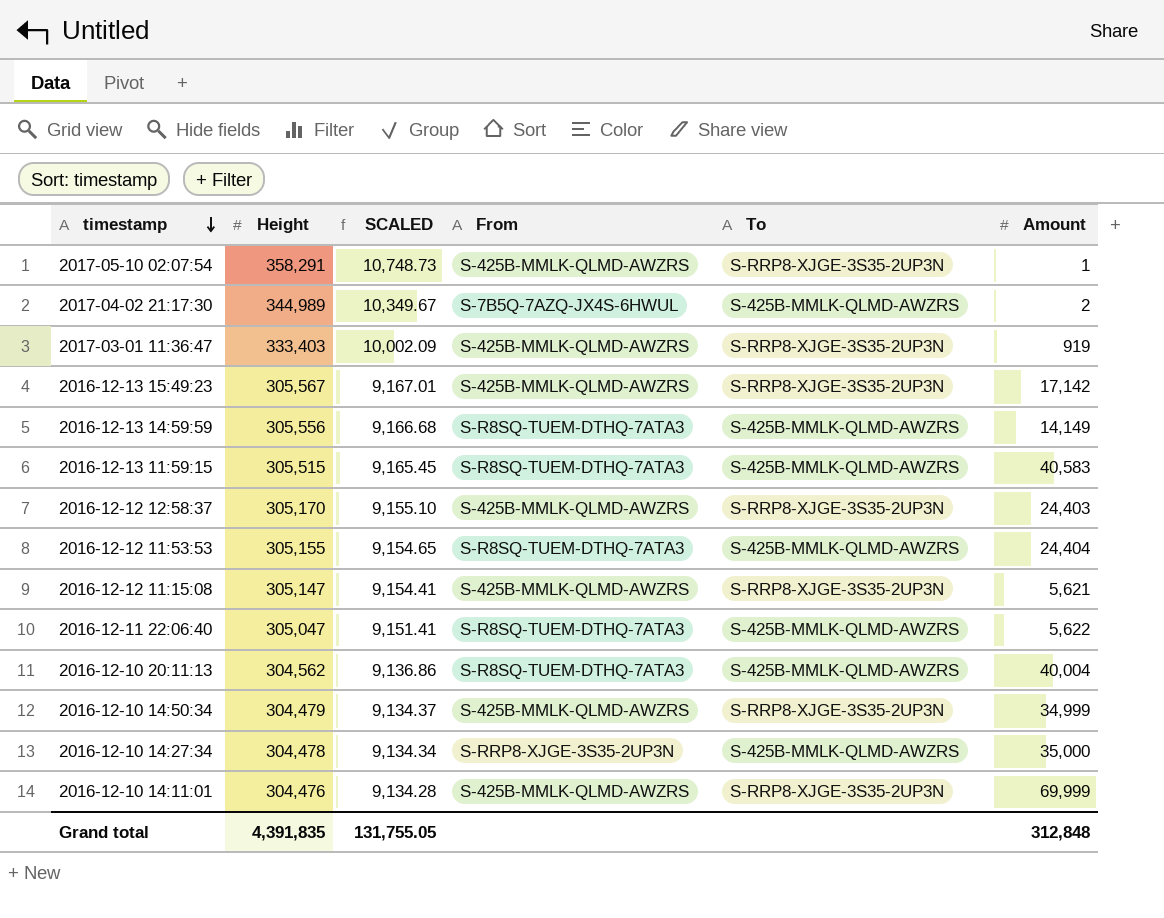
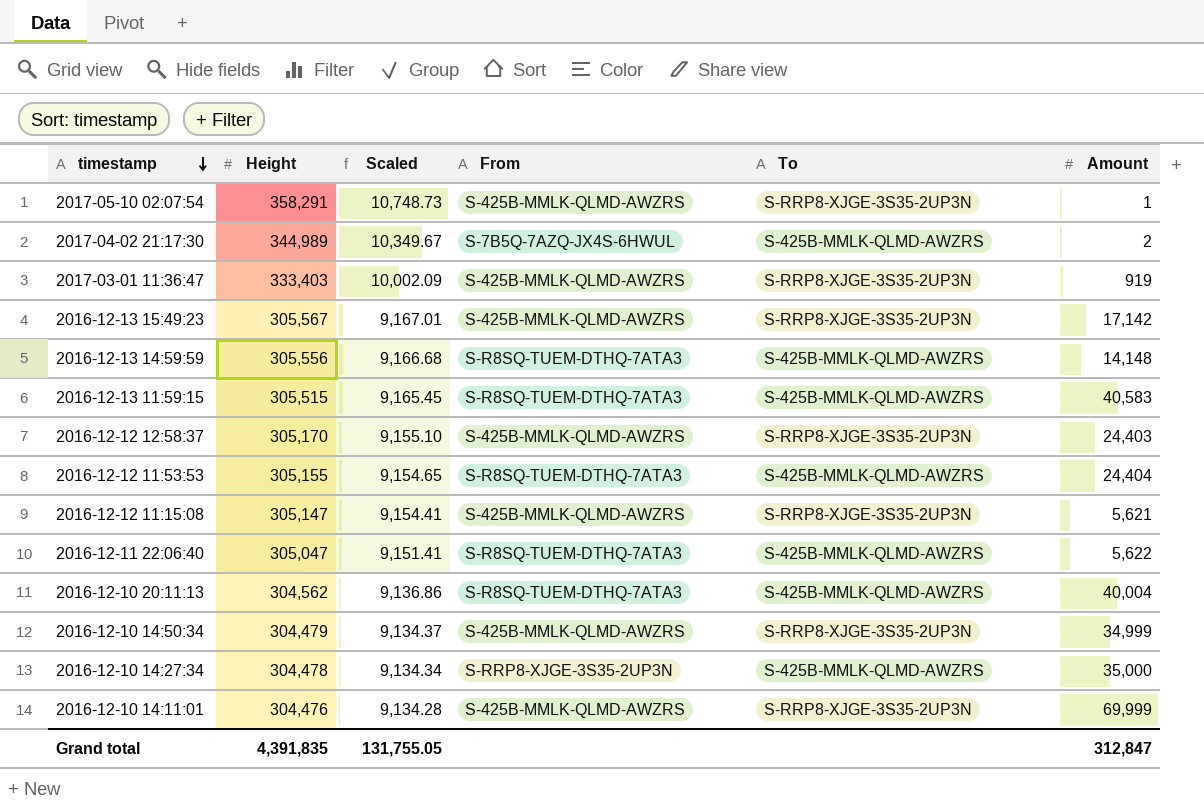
column name: SCALED -> Scaled
2016-12-13 14:59:59 | Amount: 14,149 -> 14,148
Grand total | Amount: 312,848 -> 312,847

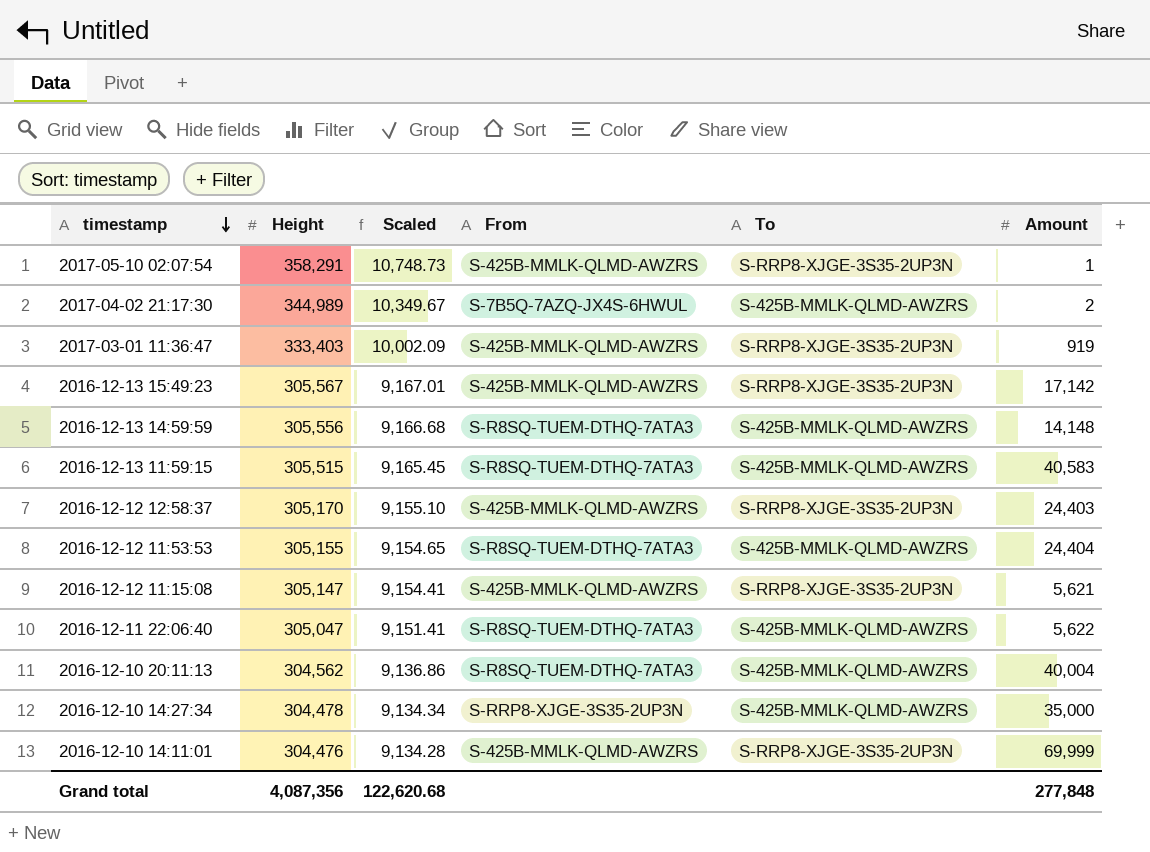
row 2016-12-10 14:50:34: 304,479 | 9,134.37 | S-425B-MMLK-QLMD-AWZRS | S-RRP8-XJGE-3S35-2UP3N | 34,999 -> none
Grand total | Height: 4,391,835 -> 4,087,356
Grand total | Scaled: 131,755.05 -> 122,620.68
Grand total | Amount: 312,847 -> 277,848

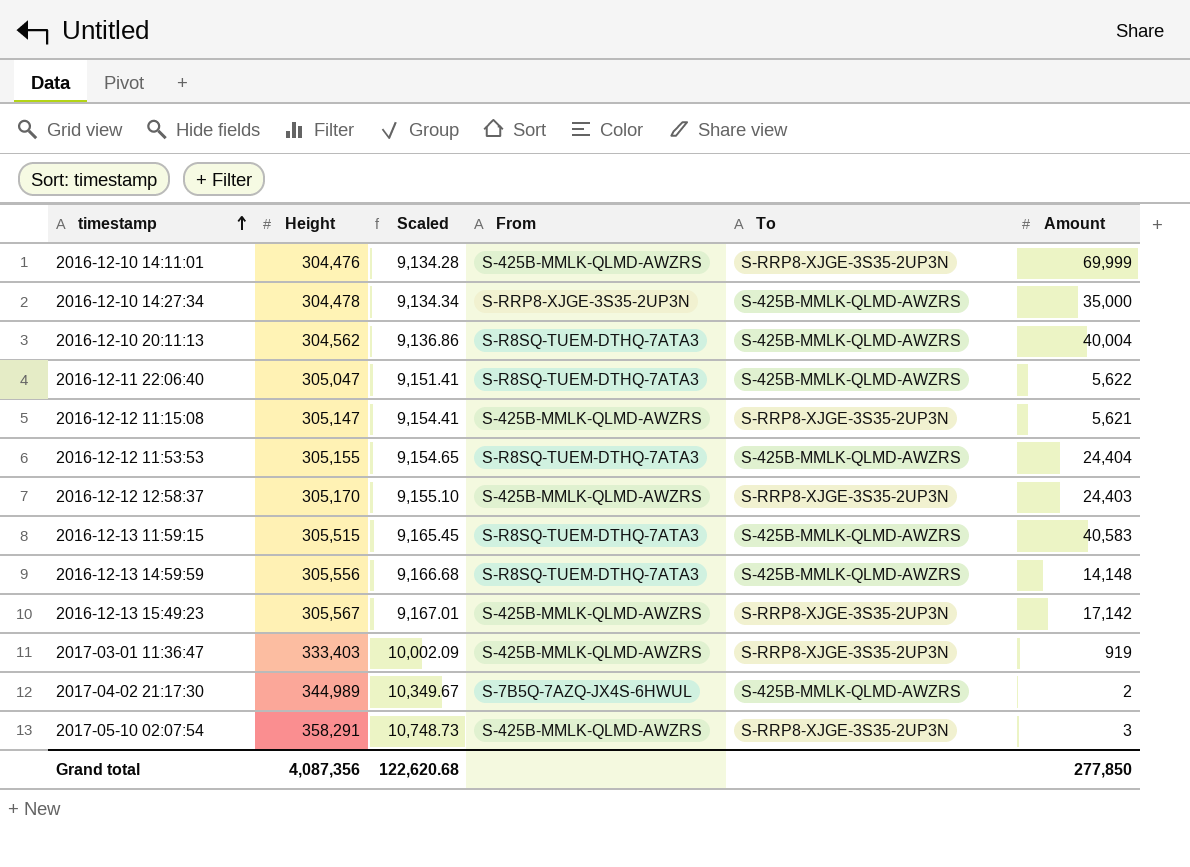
row order: timestamp descending -> timestamp ascending
2017-05-10 02:07:54 | Amount: 1 -> 3
Grand total | Amount: 277,848 -> 277,850

